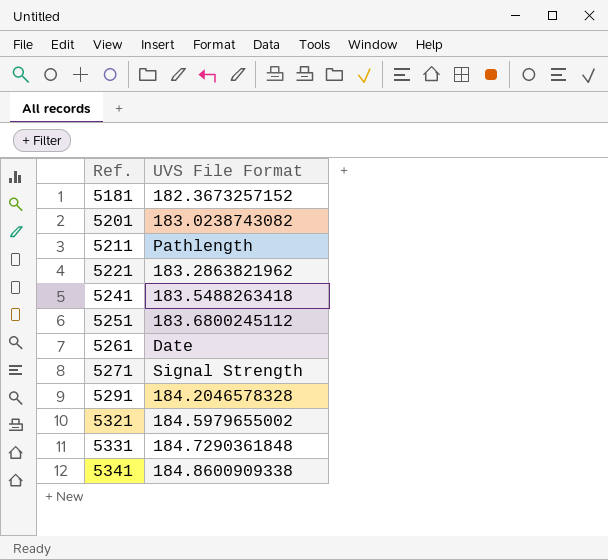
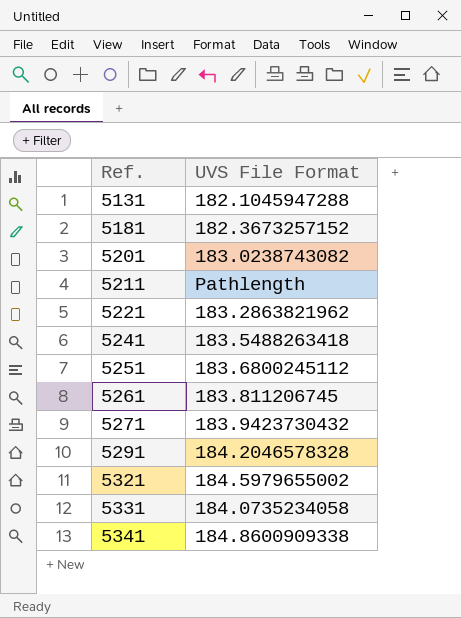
row 5131: none -> 182.1045947288
5261 | UVS File Format: Date -> 183.811206745
5271 | UVS File Format: Signal Strength -> 183.9423730432
5331 | UVS File Format: 184.7290361848 -> 184.0735234058

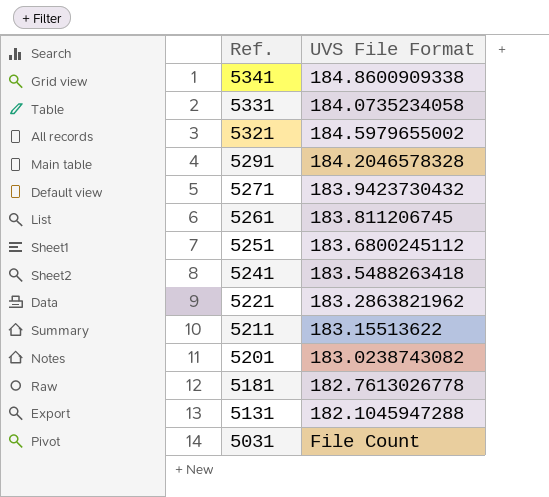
row order: Ref. ascending -> Ref. descending
5211 | UVS File Format: Pathlength -> 183.15513622
5181 | UVS File Format: 182.3673257152 -> 182.7613026778
row 5031: none -> File Count

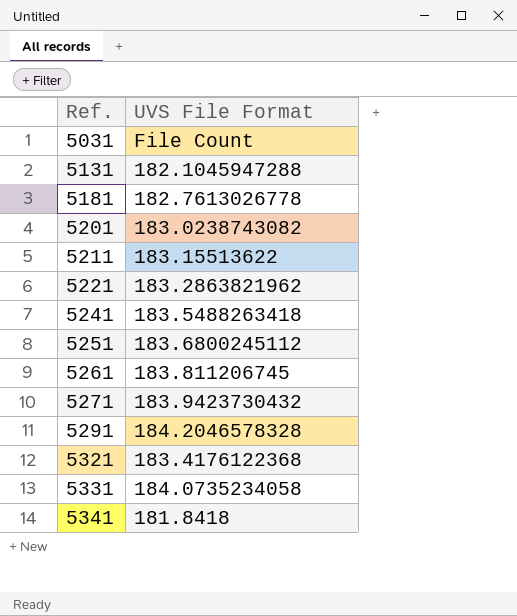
row order: Ref. descending -> Ref. ascending
5321 | UVS File Format: 184.5979655002 -> 183.4176122368
5341 | UVS File Format: 184.8600909338 -> 181.8418

